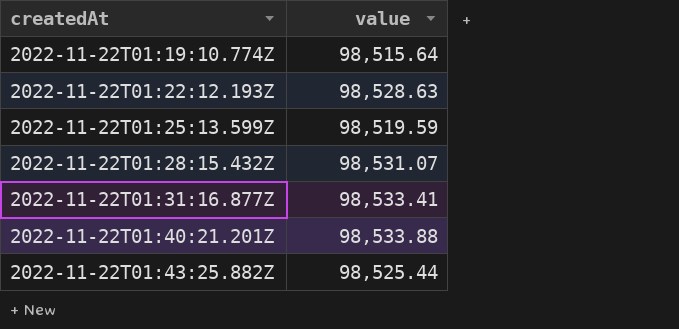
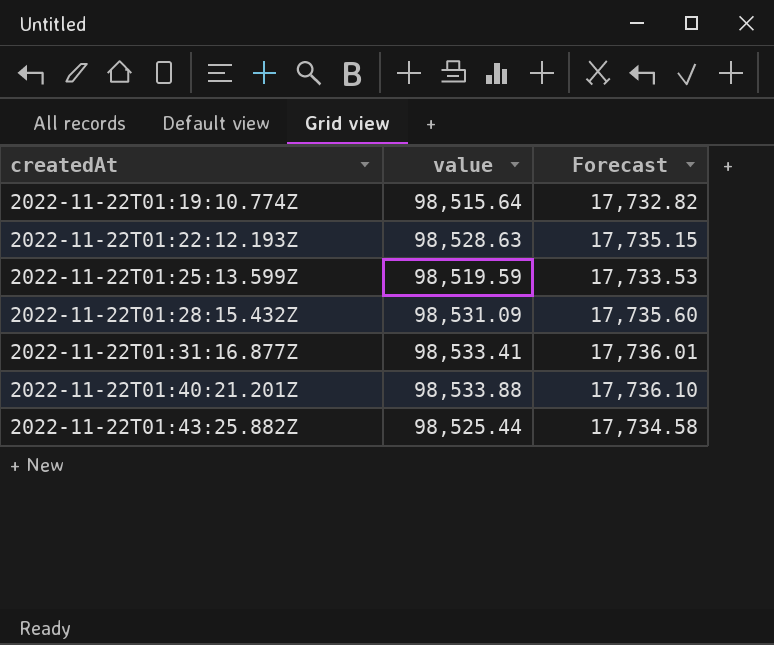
column Forecast | formula: none -> [value] * 0.18
2022-11-22T01:28:15.432Z | value: 98,531.07 -> 98,531.09

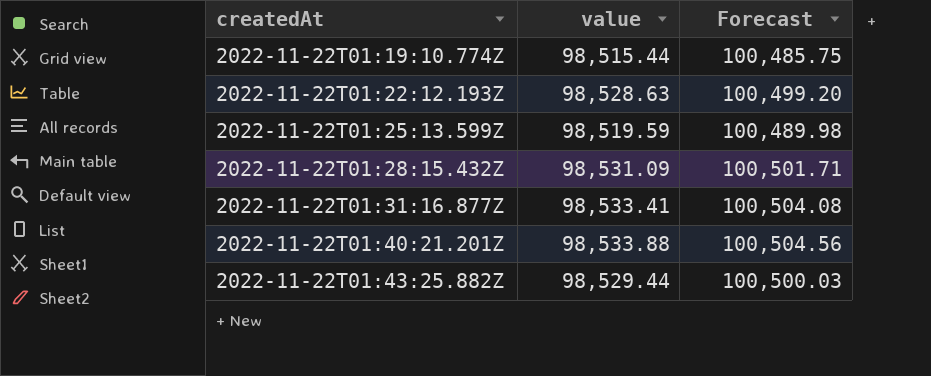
column Forecast | formula: [value] * 0.18 -> [value] * 1.02
2022-11-22T01:19:10.774Z | value: 98,515.64 -> 98,515.44
2022-11-22T01:43:25.882Z | value: 98,525.44 -> 98,529.44

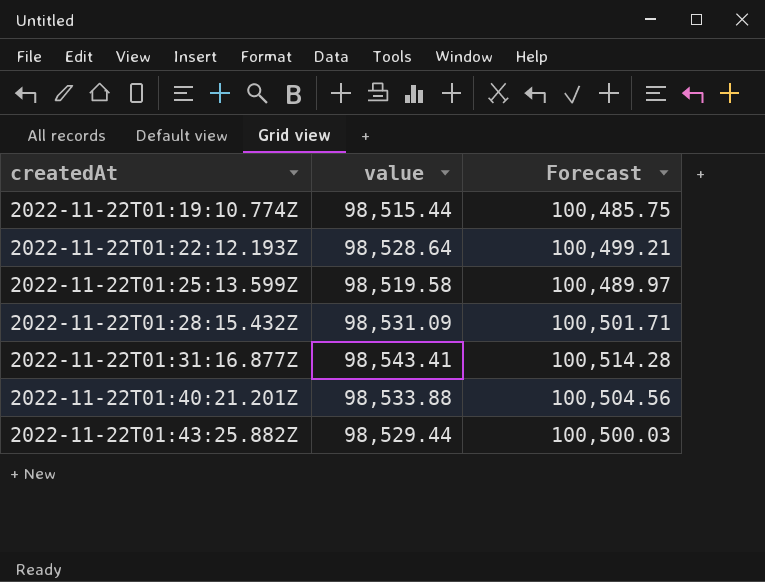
2022-11-22T01:22:12.193Z | value: 98,528.63 -> 98,528.64
2022-11-22T01:22:12.193Z | Forecast: 100,499.20 -> 100,499.21
2022-11-22T01:25:13.599Z | value: 98,519.59 -> 98,519.58
2022-11-22T01:25:13.599Z | Forecast: 100,489.98 -> 100,489.97
2022-11-22T01:31:16.877Z | value: 98,533.41 -> 98,543.41
2022-11-22T01:31:16.877Z | Forecast: 100,504.08 -> 100,514.28

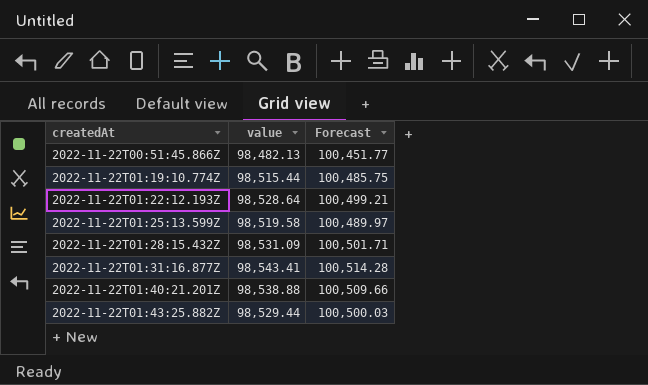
row 2022-11-22T00:51:45.866Z: none -> 98,482.13 | 100,451.77
2022-11-22T01:40:21.201Z | value: 98,533.88 -> 98,538.88
2022-11-22T01:40:21.201Z | Forecast: 100,504.56 -> 100,509.66

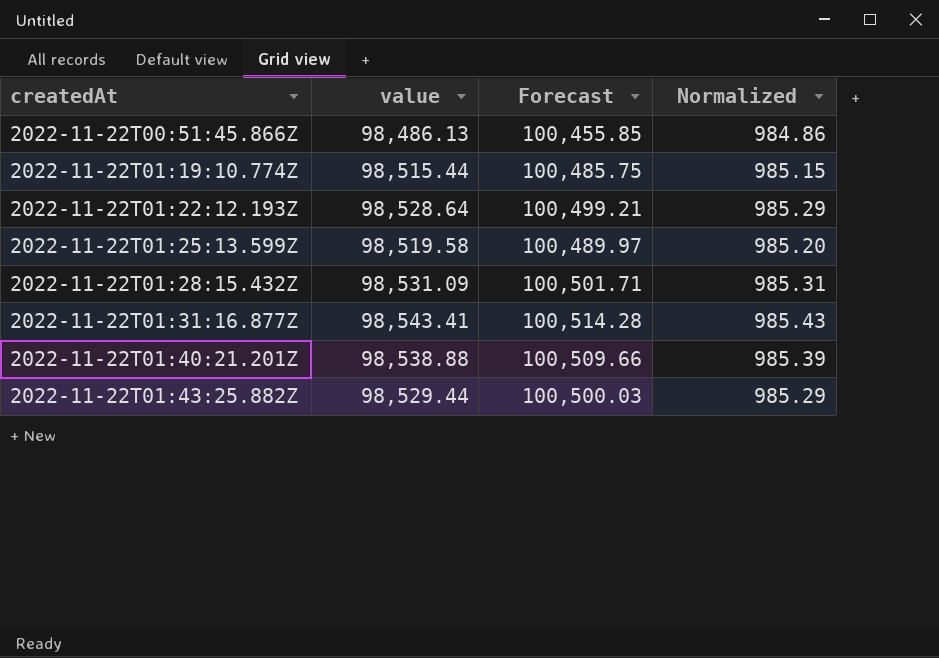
column Normalized | formula: none -> [value] * 0.01
2022-11-22T00:51:45.866Z | value: 98,482.13 -> 98,486.13
2022-11-22T00:51:45.866Z | Forecast: 100,451.77 -> 100,455.85

